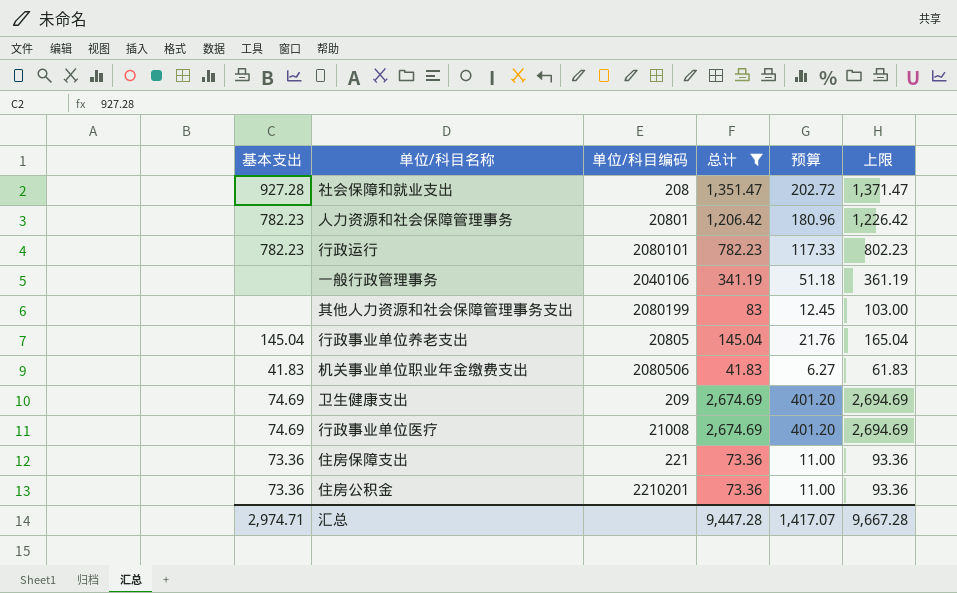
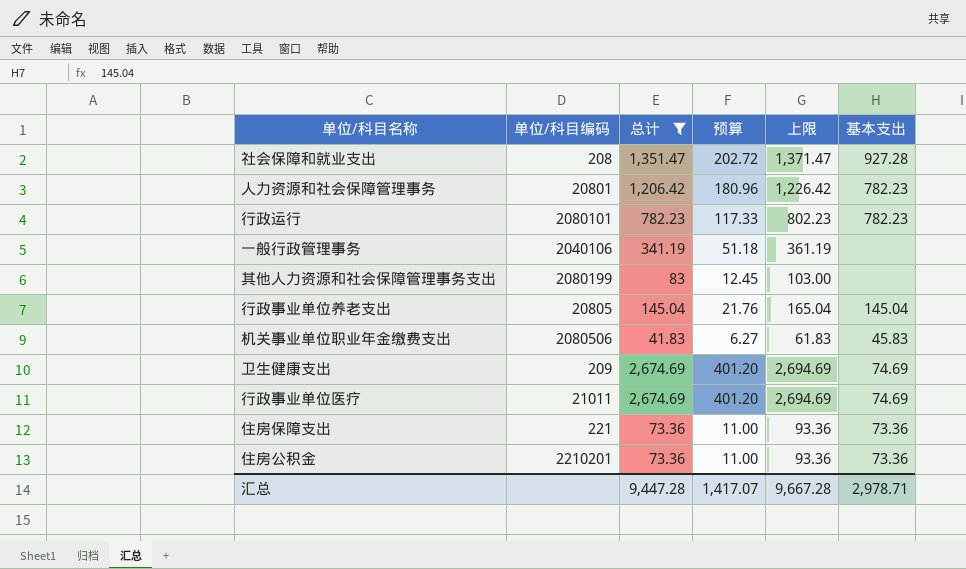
column 基本支出 | position: 1 -> 6
机关事业单位职业年金缴费支出 | 基本支出: 41.83 -> 45.83
行政事业单位医疗 | 单位/科目编码: 21008 -> 21011
汇总 | 基本支出: 2,974.71 -> 2,978.71

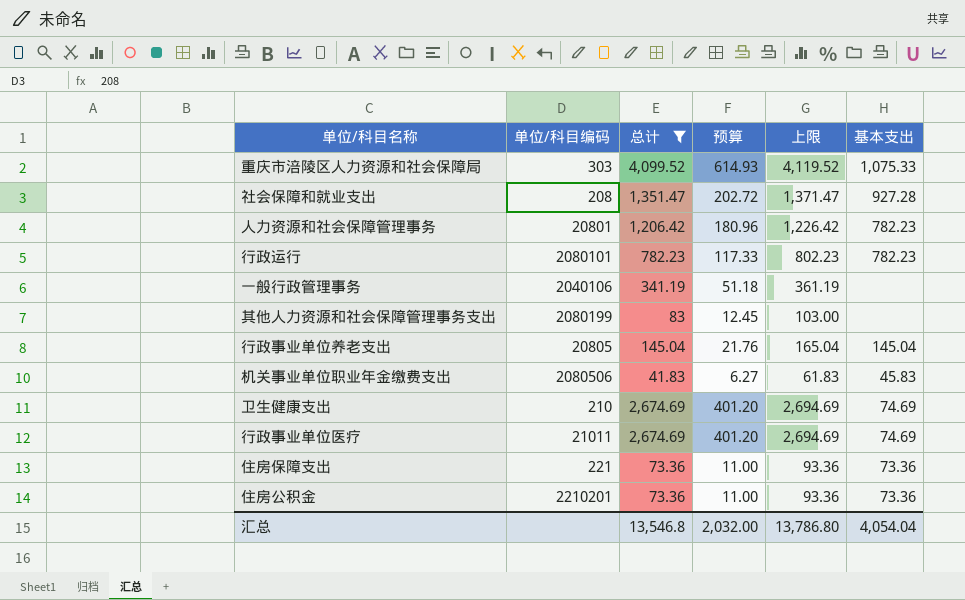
row 重庆市涪陵区人力资源和社会保障局: none -> 303 | 4,099.52 | 614.93 | 4,119.52 | 1,075.33
卫生健康支出 | 单位/科目编码: 209 -> 210
汇总 | 总计: 9,447.28 -> 13,546.8
汇总 | 预算: 1,417.07 -> 2,032.00
汇总 | 上限: 9,667.28 -> 13,786.80
汇总 | 基本支出: 2,978.71 -> 4,054.04

